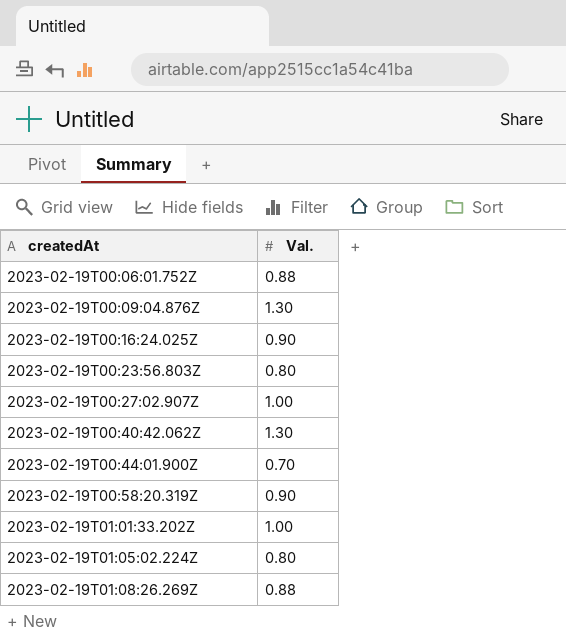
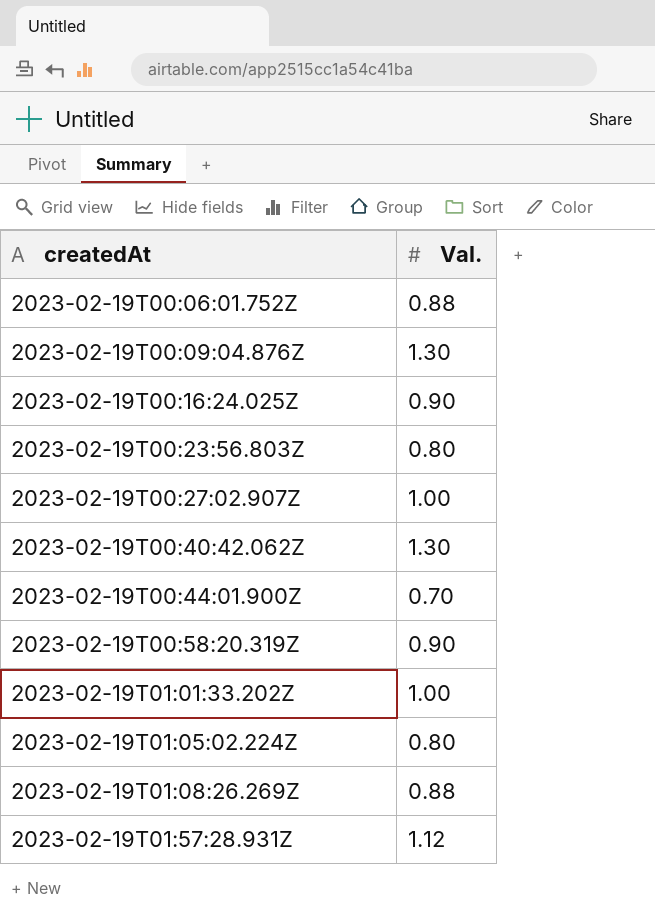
row 2023-02-19T01:57:28.931Z: none -> 1.12

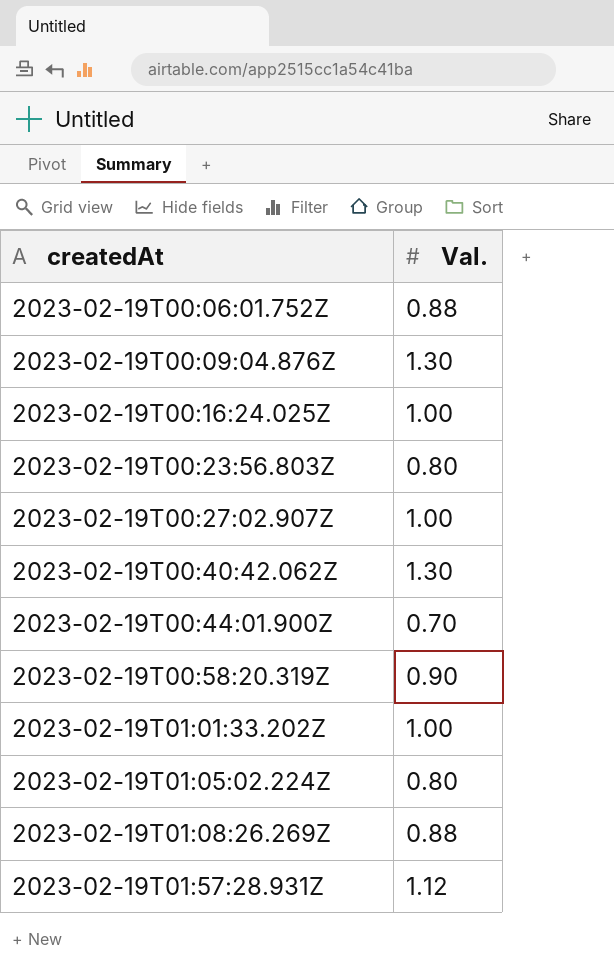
2023-02-19T00:16:24.025Z | Val.: 0.90 -> 1.00

